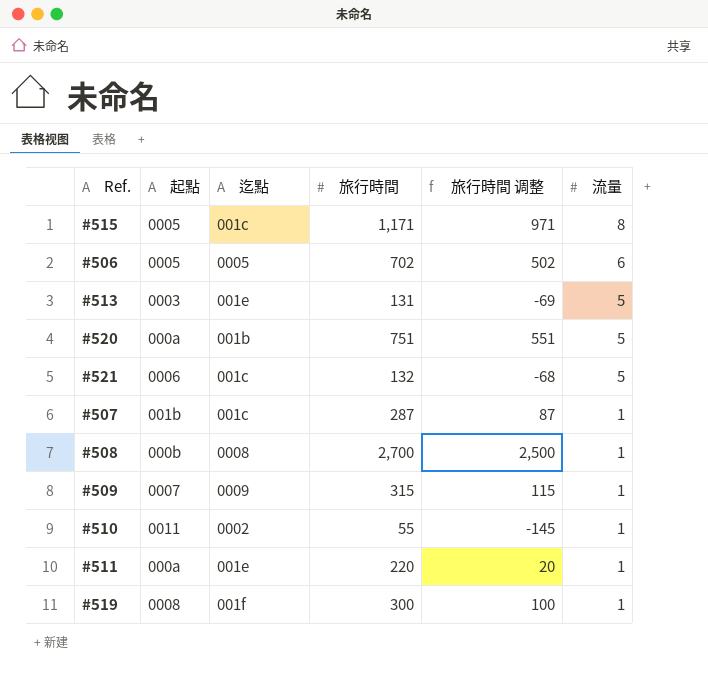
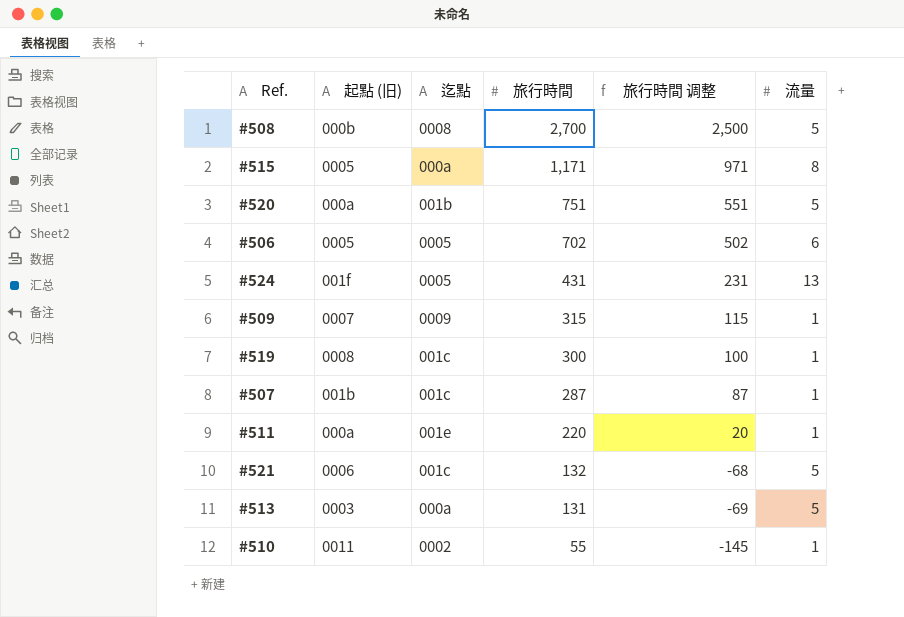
row order: 流量 descending -> 旅行時間 descending
column name: 起點 -> 起點 (旧)
#508 | 流量: 1 -> 5
#515 | 迄點: 001c -> 000a
row #524: none -> 001f | 0005 | 431 | 231 | 13
#519 | 迄點: 001f -> 001c
#513 | 迄點: 001e -> 000a

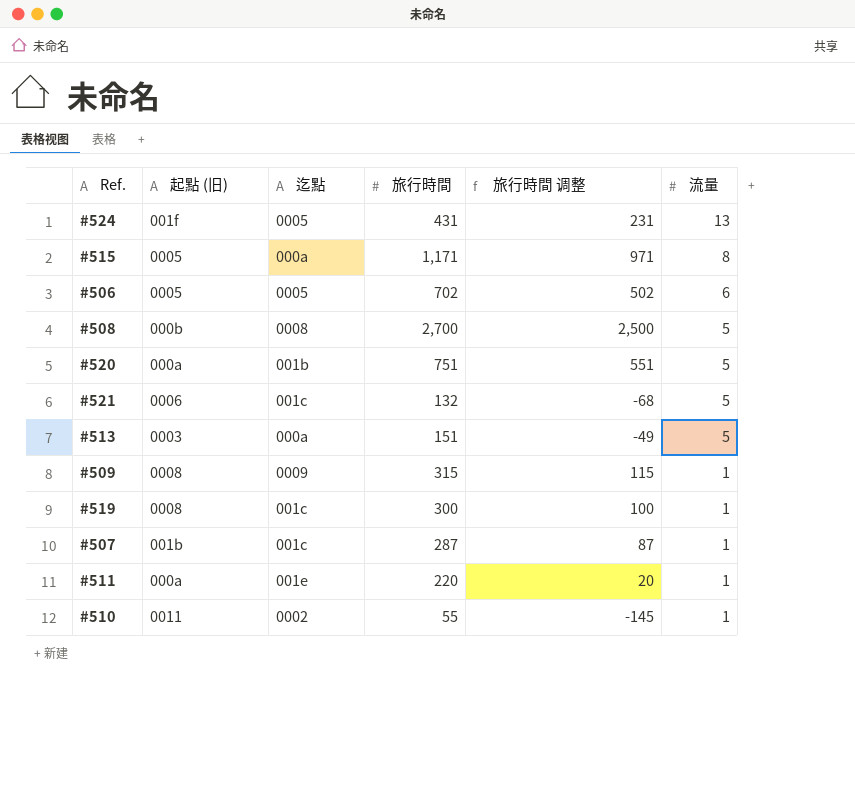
row order: 旅行時間 descending -> 流量 descending
#513 | 旅行時間: 131 -> 151
#513 | 旅行時間 调整: -69 -> -49
#509 | 起點 (旧): 0007 -> 0008

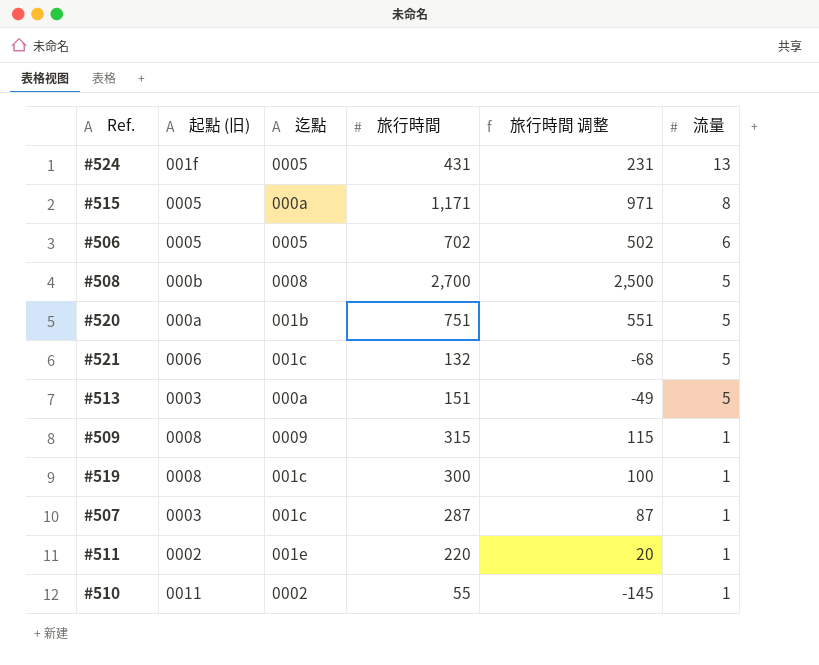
#507 | 起點 (旧): 001b -> 0003
#511 | 起點 (旧): 000a -> 0002

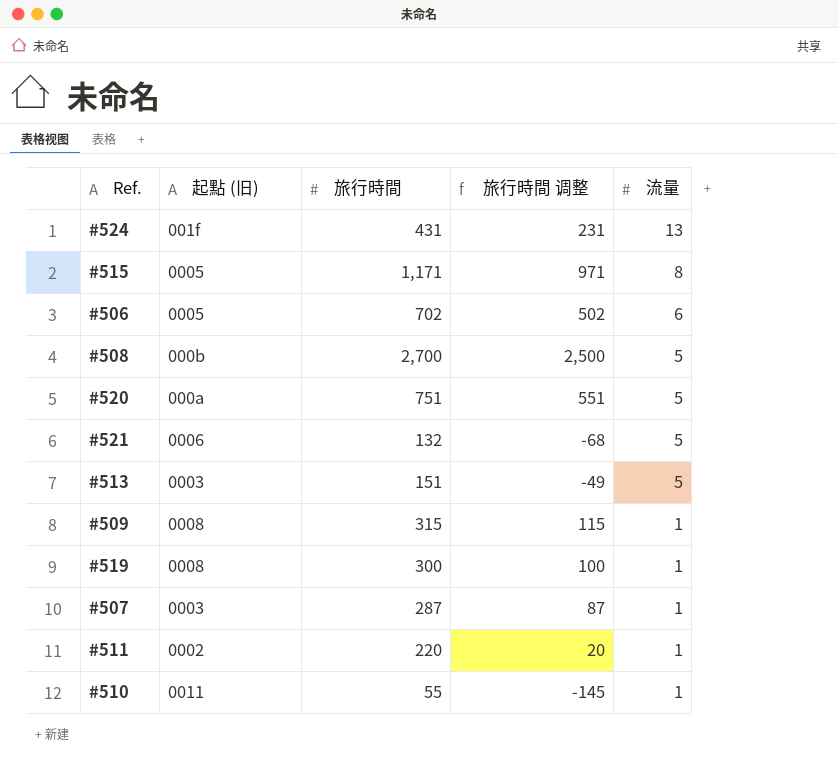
column 迄點 | position: 3 -> none

